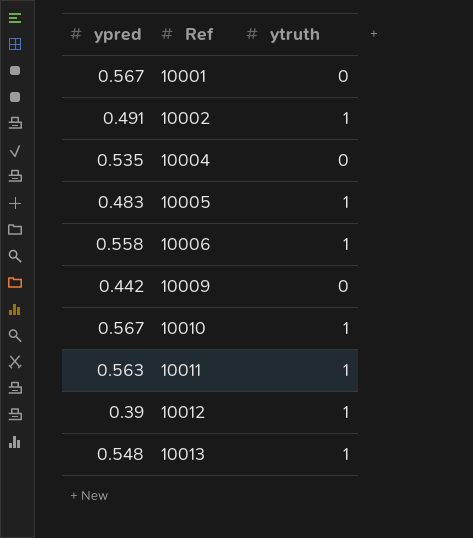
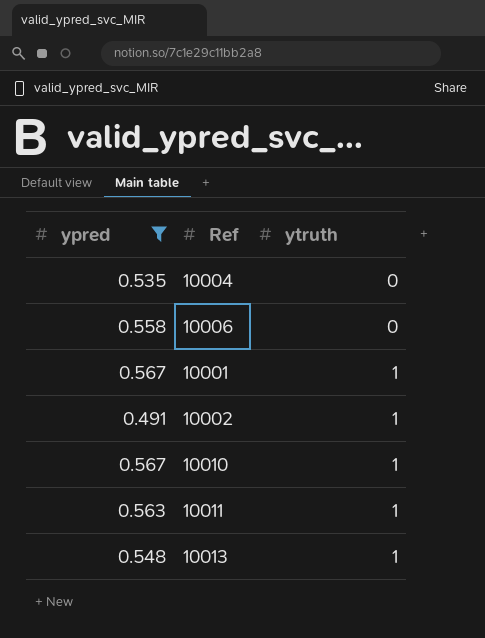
filter: none -> ypred >= 0.491
row order: Ref ascending -> ytruth ascending
10006 | ytruth: 1 -> 0
10001 | ytruth: 0 -> 1

